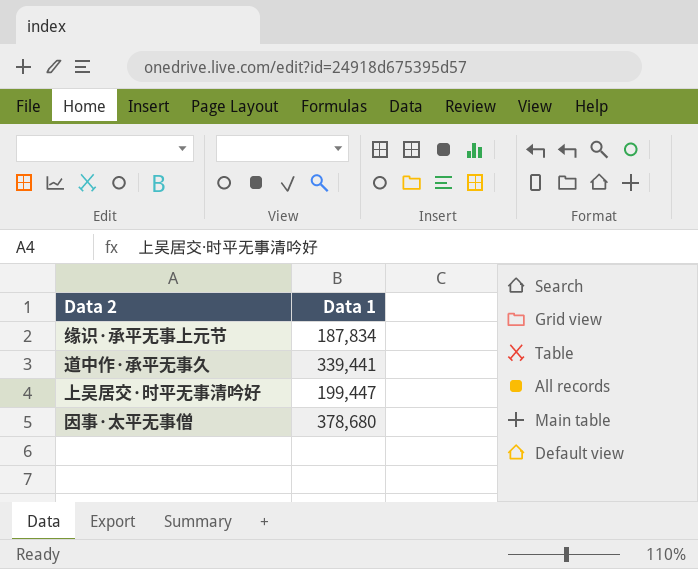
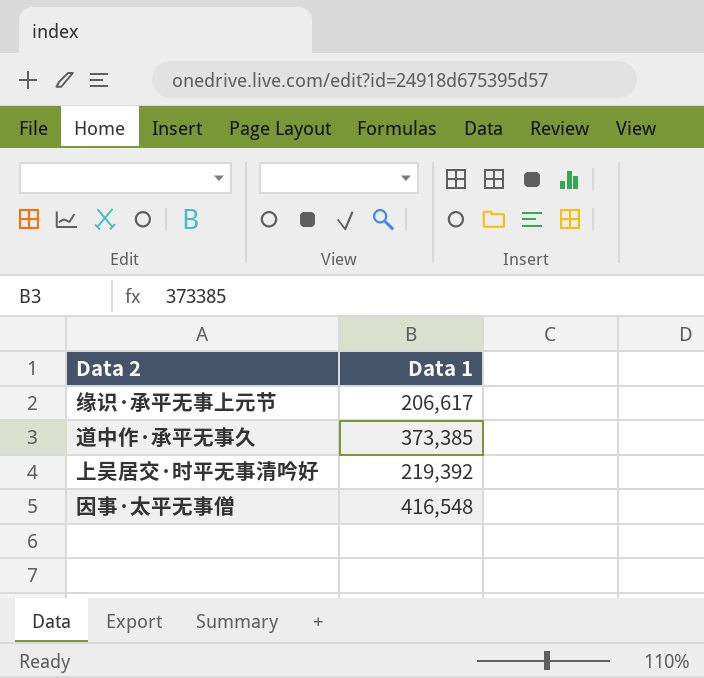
缘识·承平无事上元节 | Data 1: 187,834 -> 206,617
道中作·承平无事久 | Data 1: 339,441 -> 373,385
上吴居交·时平无事清吟好 | Data 1: 199,447 -> 219,392
因事·太平无事僧 | Data 1: 378,680 -> 416,548

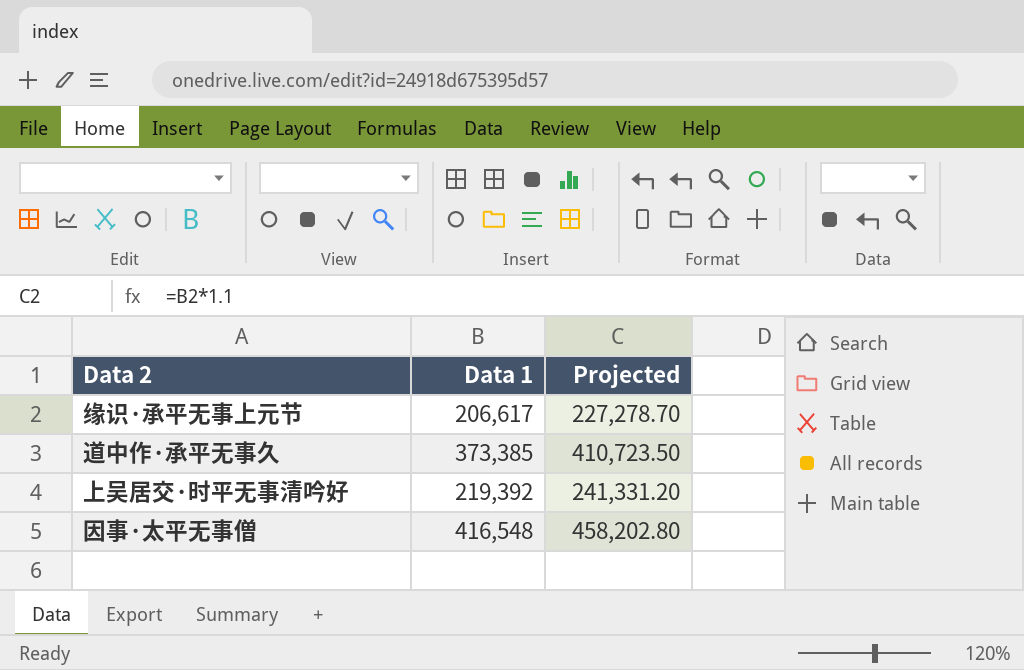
column Projected | formula: none -> [Data 1] * 1.1

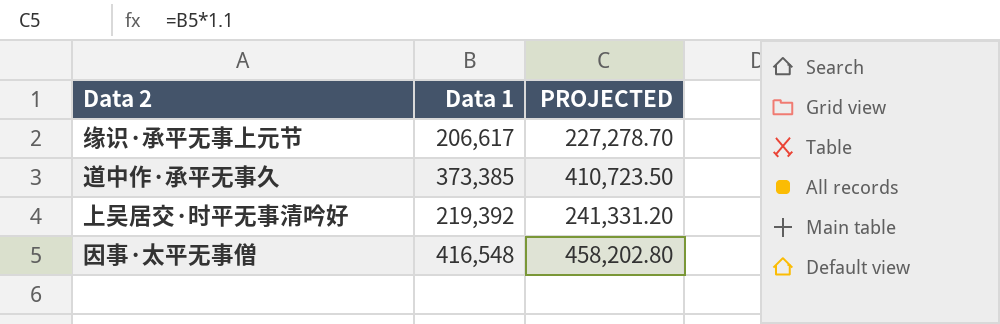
column name: Projected -> PROJECTED

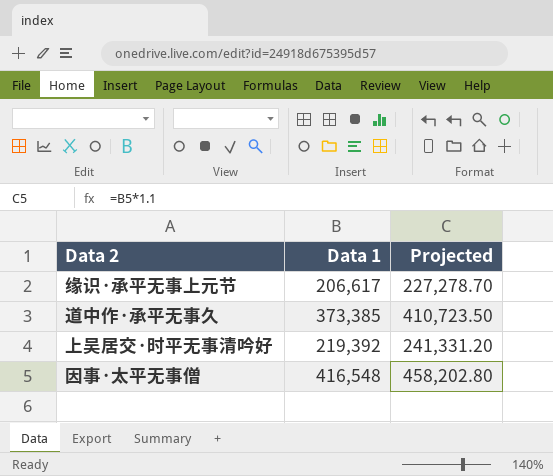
column name: PROJECTED -> Projected

